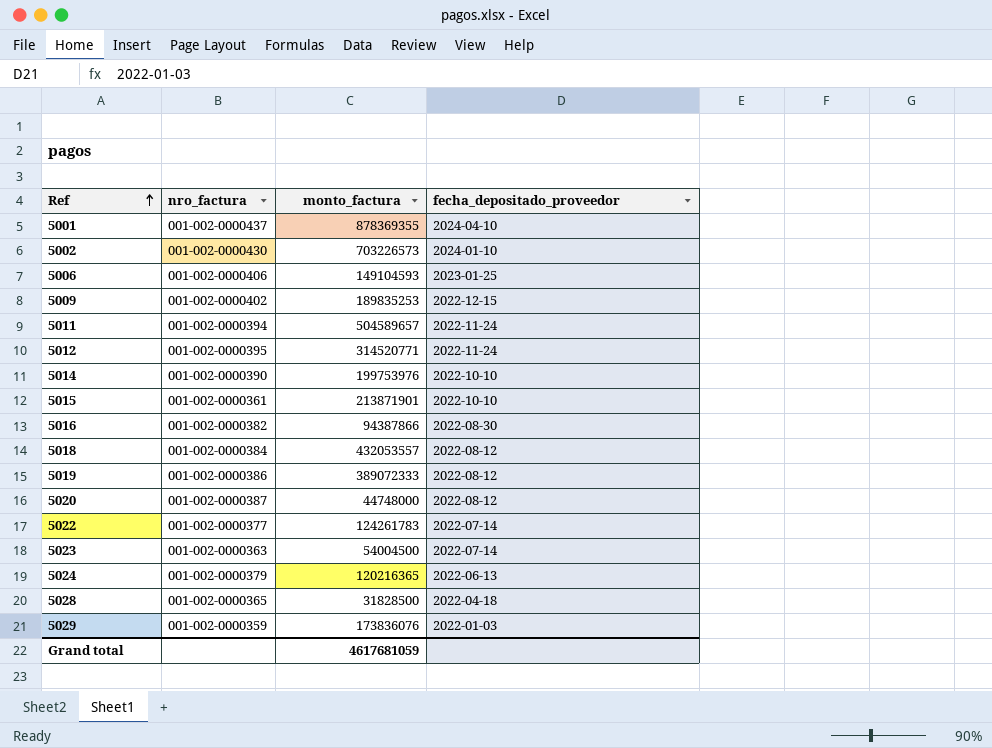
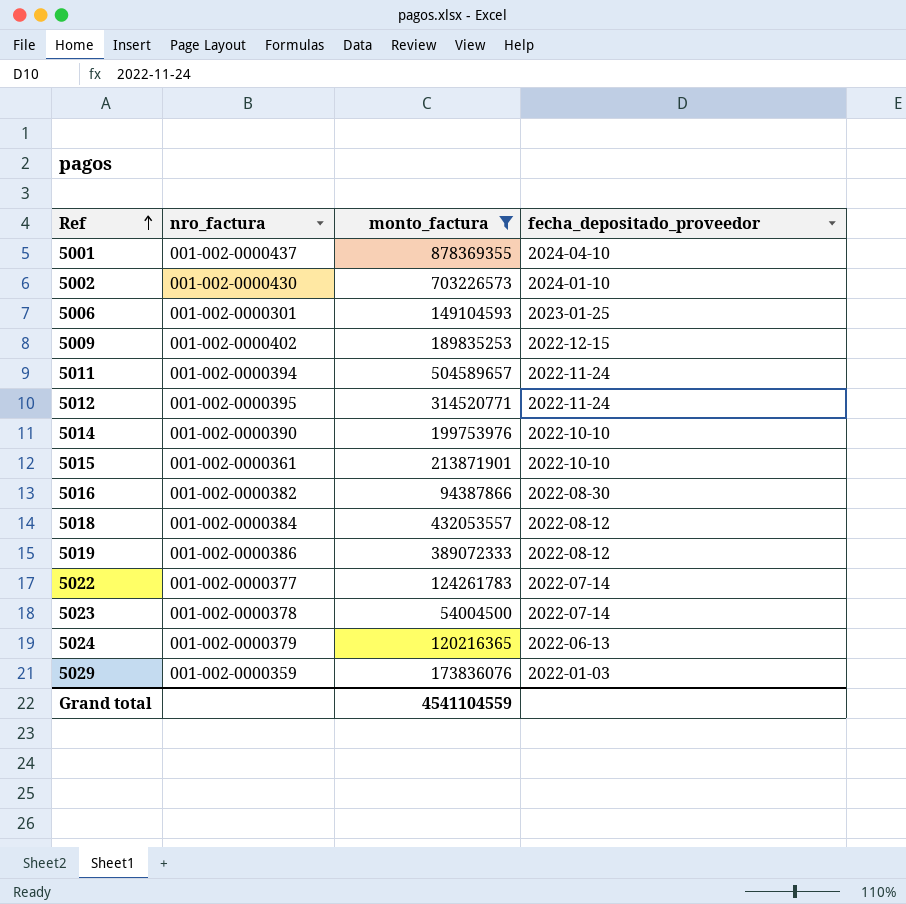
filter: none -> monto_factura >= 54004500
5006 | nro_factura: 001-002-0000406 -> 001-002-0000301
5023 | nro_factura: 001-002-0000363 -> 001-002-0000378
Grand total | monto_factura: 4617681059 -> 4541104559

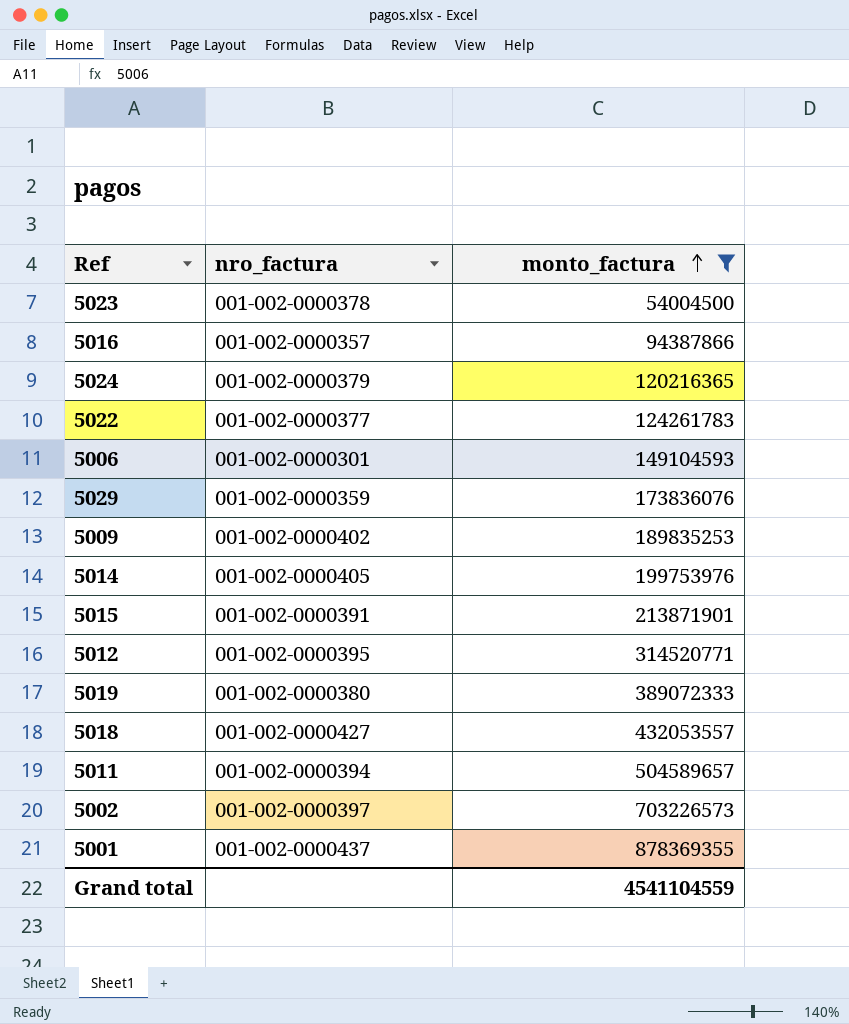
row order: Ref ascending -> monto_factura ascending
column fecha_depositado_proveedor | position: 4 -> none
5016 | nro_factura: 001-002-0000382 -> 001-002-0000357
5014 | nro_factura: 001-002-0000390 -> 001-002-0000405
5015 | nro_factura: 001-002-0000361 -> 001-002-0000391
5019 | nro_factura: 001-002-0000386 -> 001-002-0000380
5018 | nro_factura: 001-002-0000384 -> 001-002-0000427
5002 | nro_factura: 001-002-0000430 -> 001-002-0000397

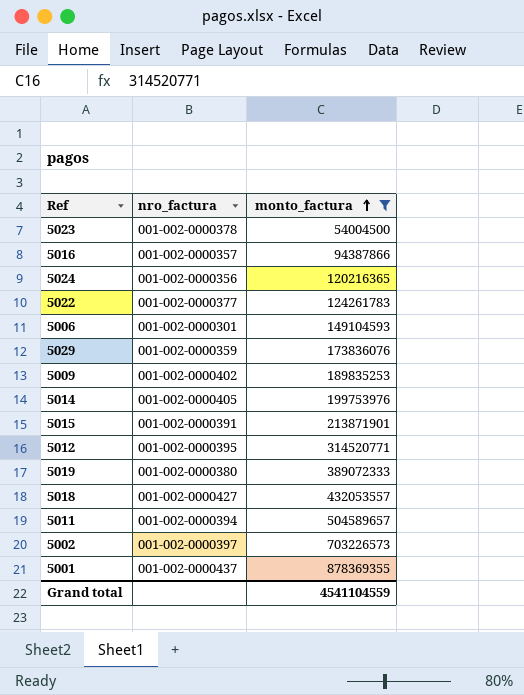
5024 | nro_factura: 001-002-0000379 -> 001-002-0000356

